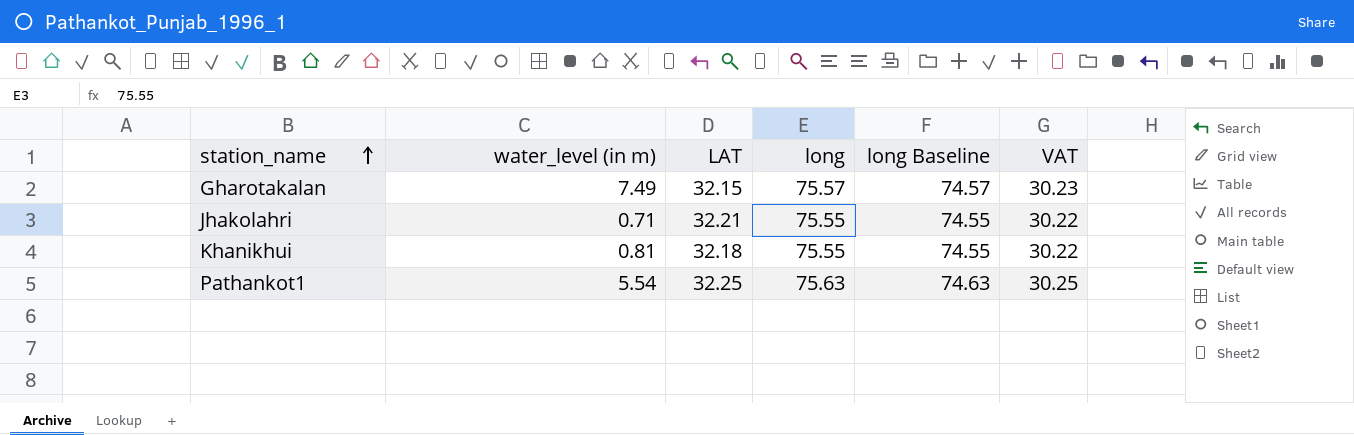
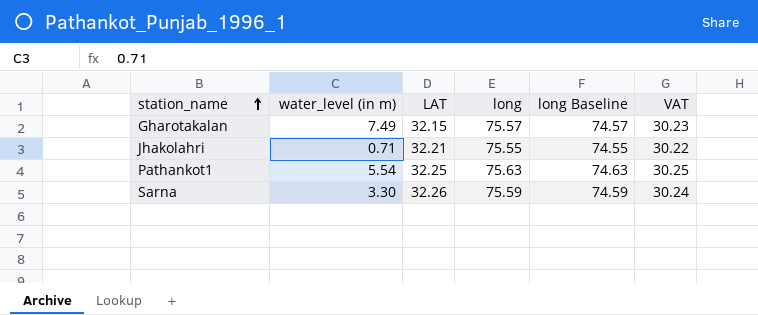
row Khanikhui: 0.81 | 32.18 | 75.55 | 74.55 | 30.22 -> none
row Sarna: none -> 3.30 | 32.26 | 75.59 | 74.59 | 30.24

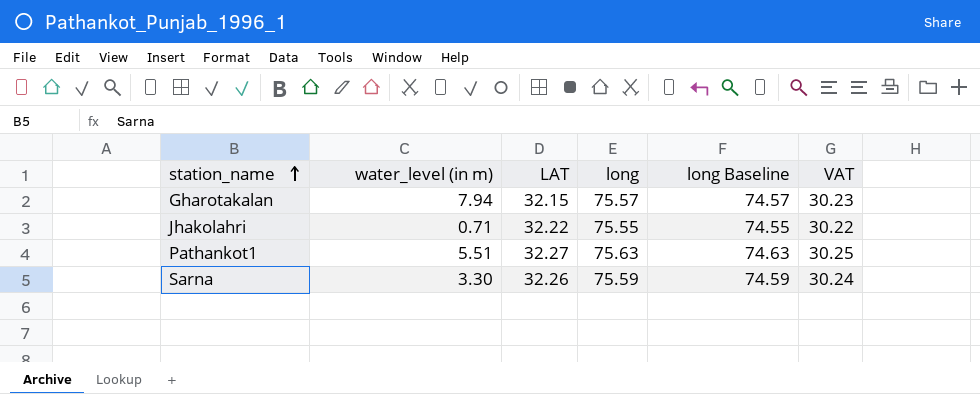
Gharotakalan | water_level (in m): 7.49 -> 7.94
Jhakolahri | LAT: 32.21 -> 32.22
Pathankot1 | water_level (in m): 5.54 -> 5.51
Pathankot1 | LAT: 32.25 -> 32.27

